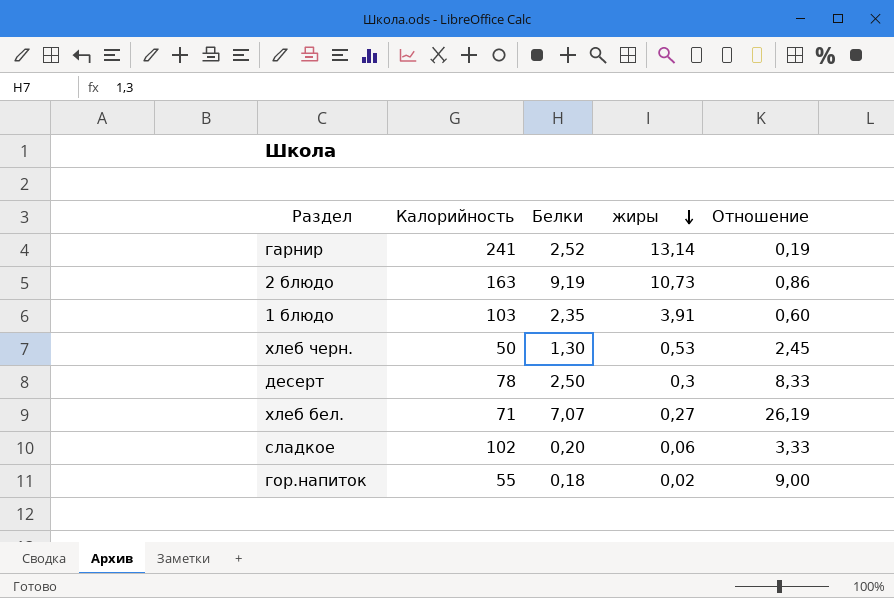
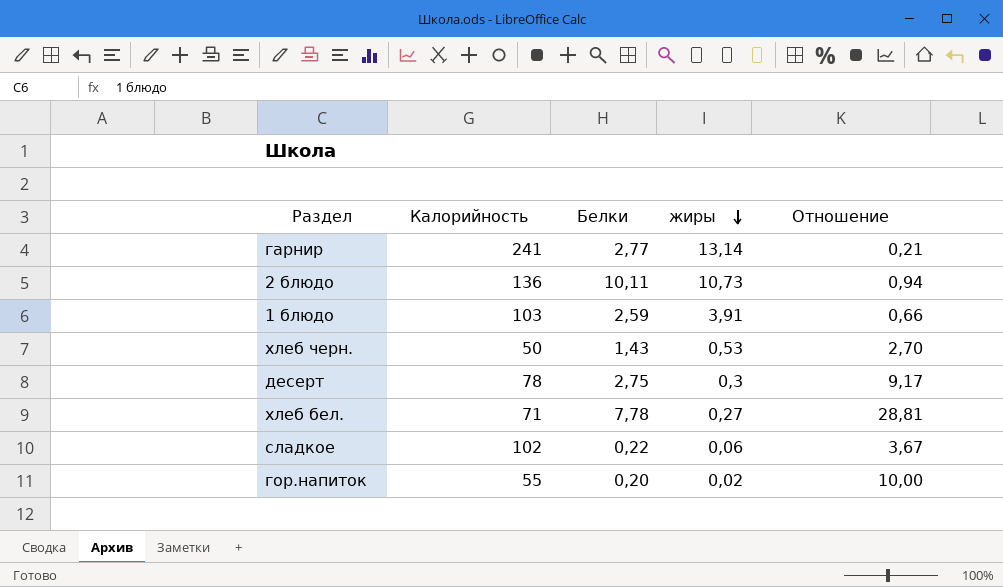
гарнир | Белки: 2,52 -> 2,77
гарнир | Отношение: 0,19 -> 0,21
2 блюдо | Калорийность: 163 -> 136
2 блюдо | Белки: 9,19 -> 10,11
2 блюдо | Отношение: 0,86 -> 0,94
1 блюдо | Белки: 2,35 -> 2,59
1 блюдо | Отношение: 0,60 -> 0,66
хлеб черн. | Белки: 1,30 -> 1,43
хлеб черн. | Отношение: 2,45 -> 2,70
десерт | Белки: 2,50 -> 2,75
десерт | Отношение: 8,33 -> 9,17
хлеб бел. | Белки: 7,07 -> 7,78
хлеб бел. | Отношение: 26,19 -> 28,81
сладкое | Белки: 0,20 -> 0,22
сладкое | Отношение: 3,33 -> 3,67
гор.напиток | Белки: 0,18 -> 0,20
гор.напиток | Отношение: 9,00 -> 10,00

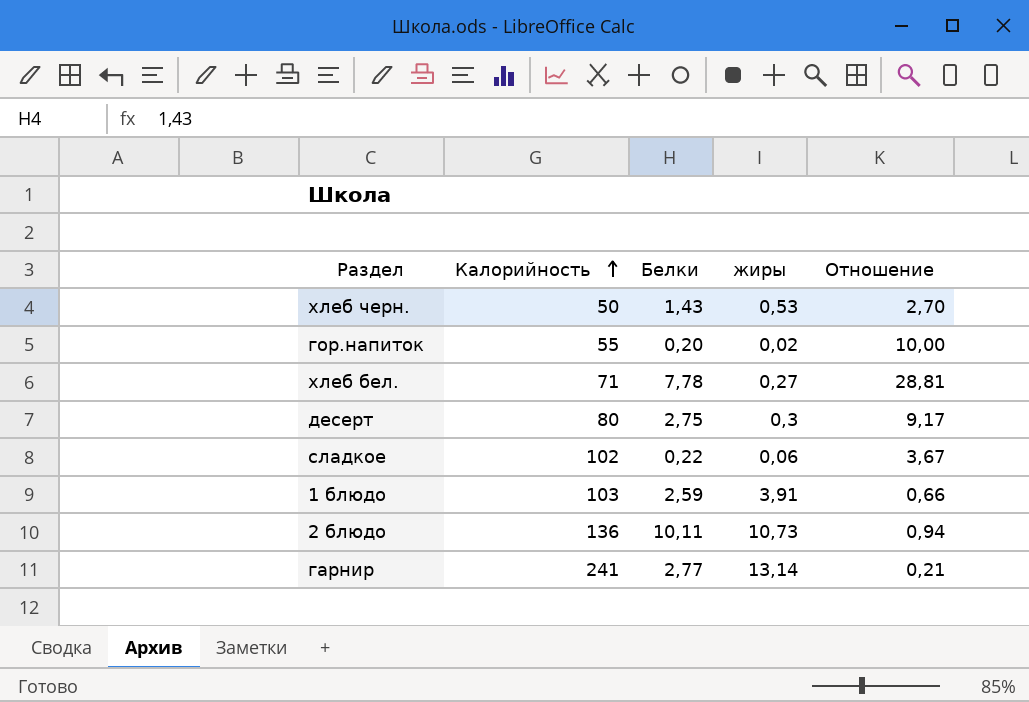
row order: жиры descending -> Калорийность ascending
десерт | Калорийность: 78 -> 80

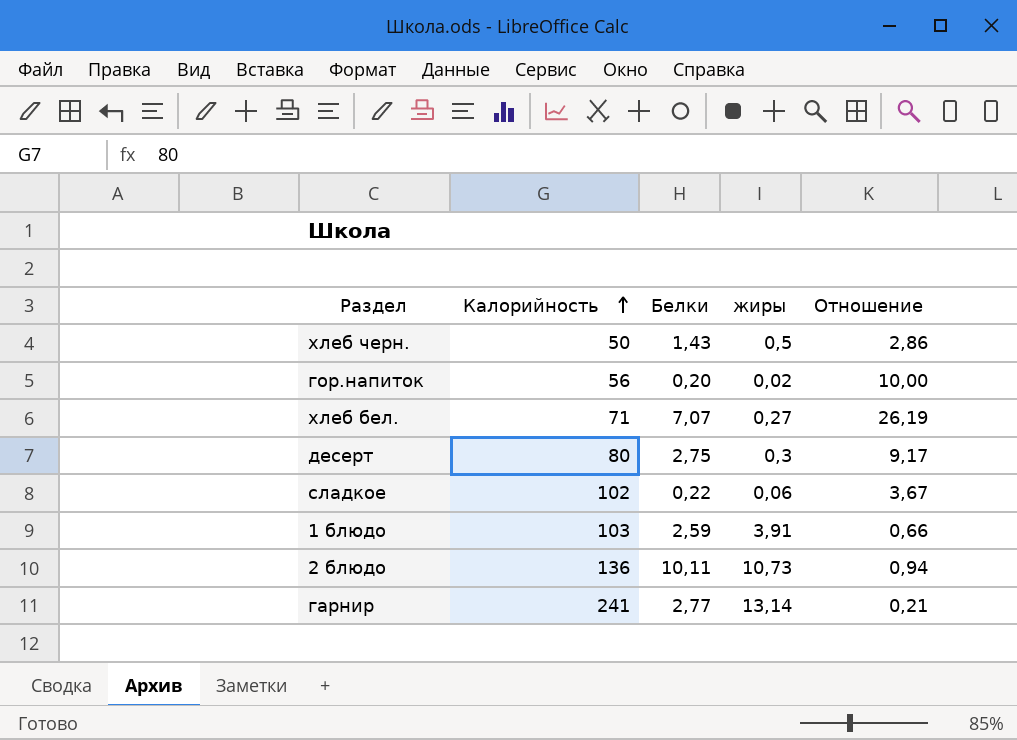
хлеб черн. | жиры: 0,53 -> 0,5
хлеб черн. | Отношение: 2,70 -> 2,86
гор.напиток | Калорийность: 55 -> 56
хлеб бел. | Белки: 7,78 -> 7,07
хлеб бел. | Отношение: 28,81 -> 26,19

